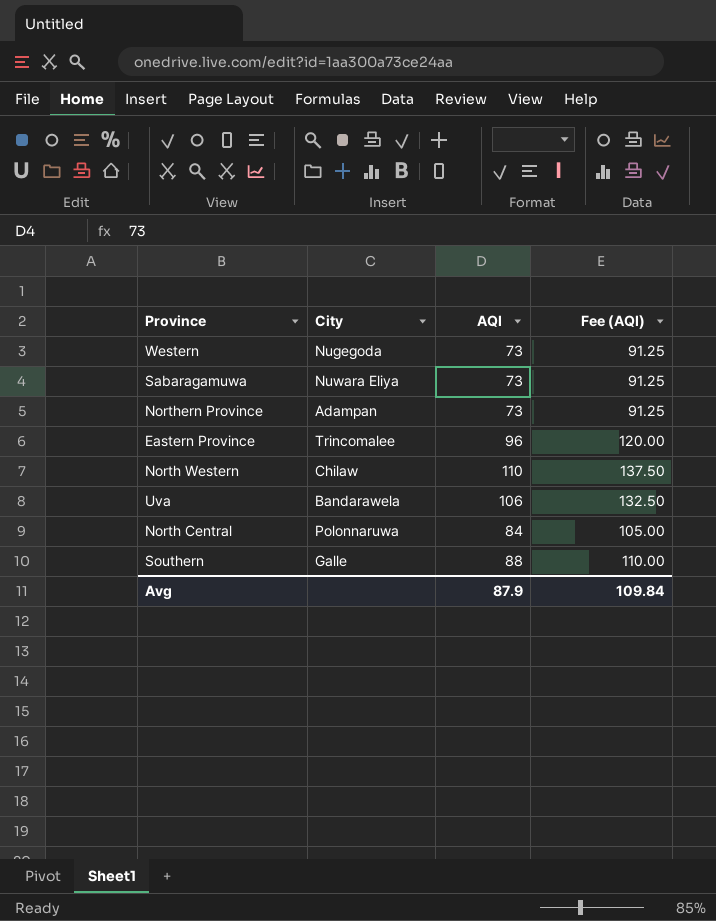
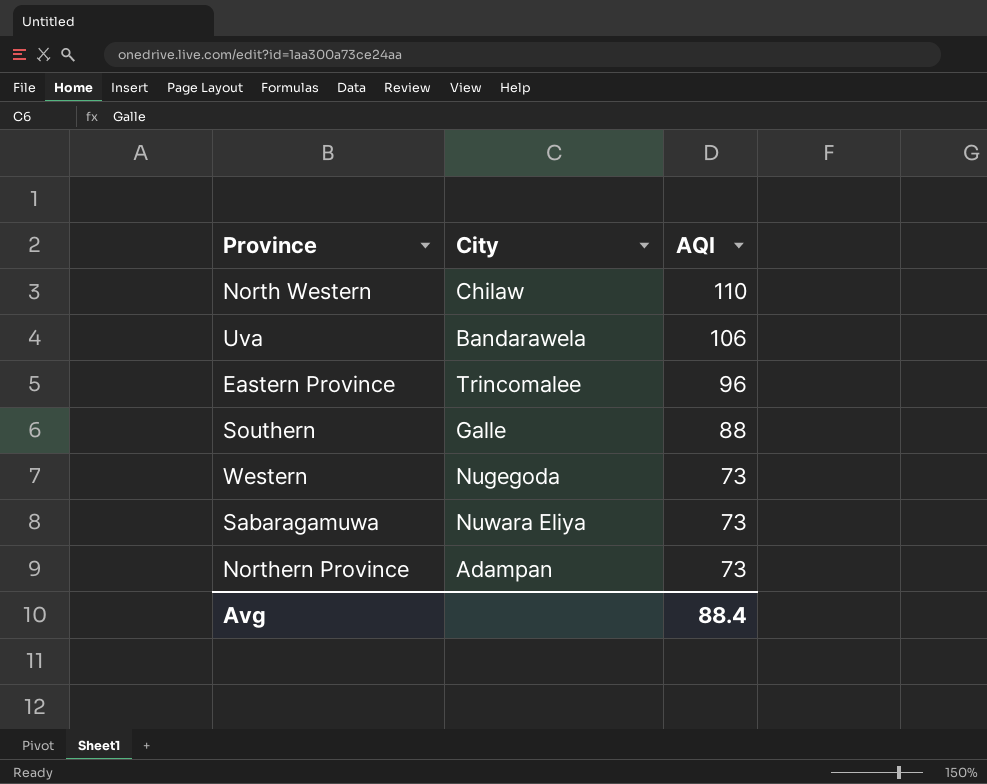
row order: none -> AQI descending
column Fee (AQI) | formula: [AQI] * 1.25 -> none
row North Central: Polonnaruwa | 84 | 105.00 -> none
Avg | AQI: 87.9 -> 88.4

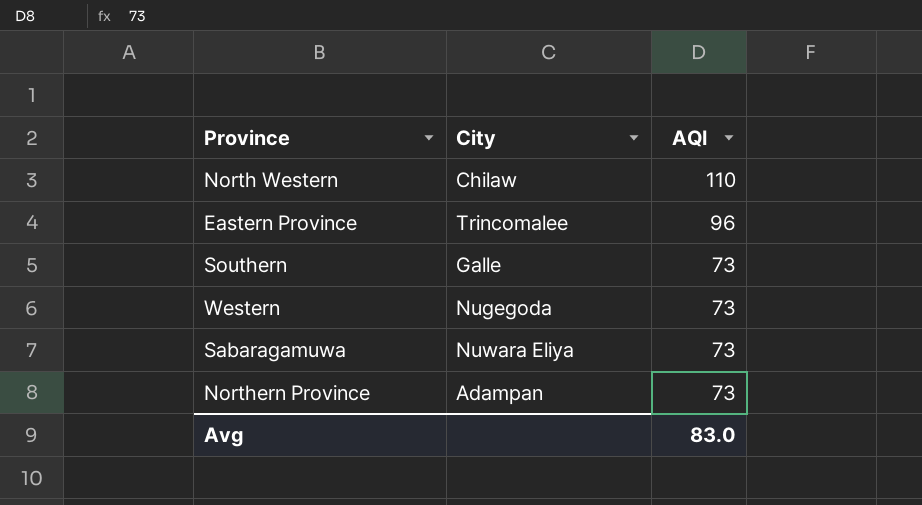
row Uva: Bandarawela | 106 -> none
Southern | AQI: 88 -> 73
Avg | AQI: 88.4 -> 83.0

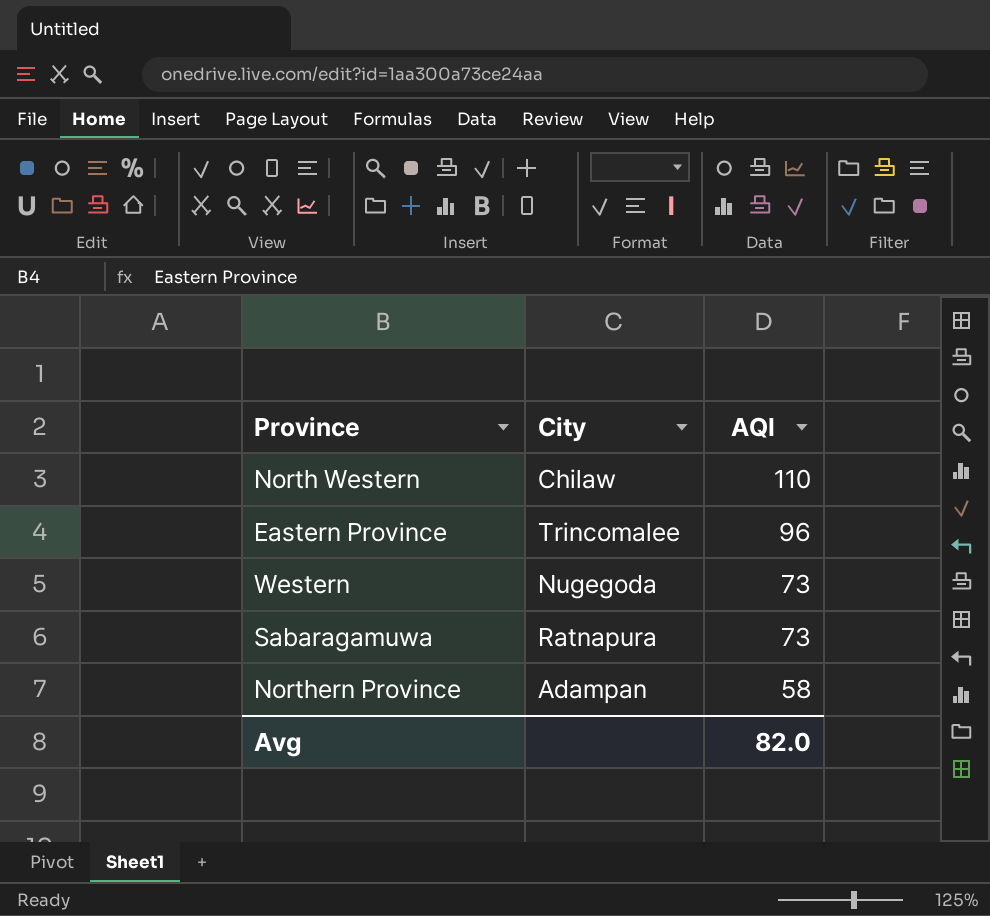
row Southern: Galle | 73 -> none
Sabaragamuwa | City: Nuwara Eliya -> Ratnapura
Northern Province | AQI: 73 -> 58
Avg | AQI: 83.0 -> 82.0

